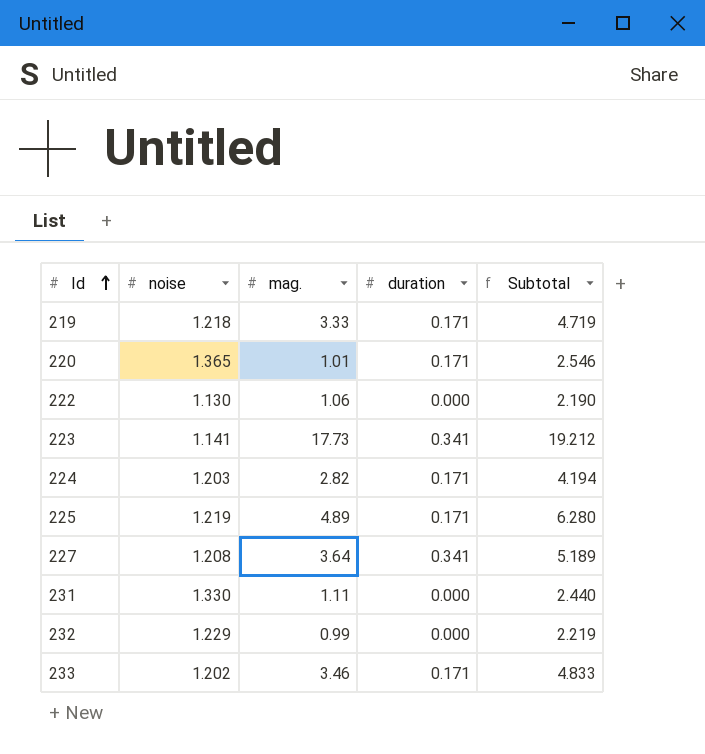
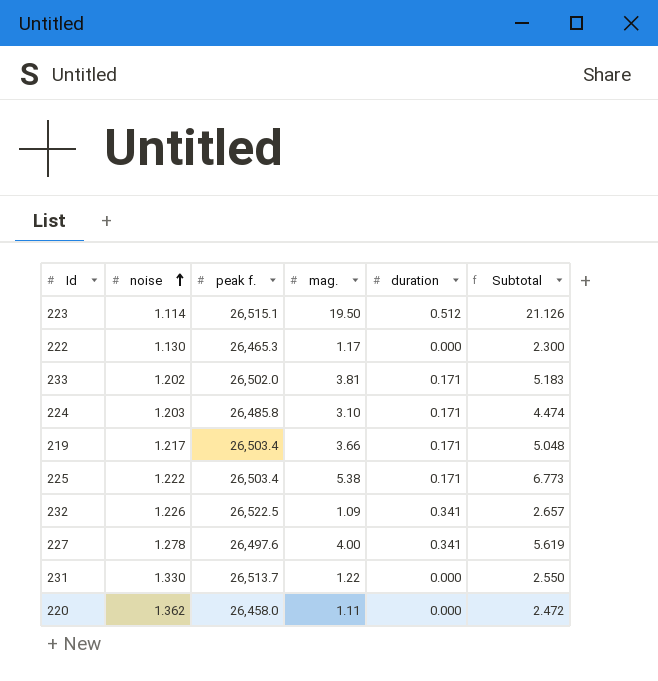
row order: Id ascending -> noise ascending
column peak f. | position: none -> 3
223 | noise: 1.141 -> 1.114
223 | mag.: 17.73 -> 19.50
223 | duration: 0.341 -> 0.512
223 | Subtotal: 19.212 -> 21.126
222 | mag.: 1.06 -> 1.17
222 | Subtotal: 2.190 -> 2.300
233 | mag.: 3.46 -> 3.81
233 | Subtotal: 4.833 -> 5.183
224 | mag.: 2.82 -> 3.10
224 | Subtotal: 4.194 -> 4.474
219 | noise: 1.218 -> 1.217
219 | mag.: 3.33 -> 3.66
219 | Subtotal: 4.719 -> 5.048
225 | noise: 1.219 -> 1.222
225 | mag.: 4.89 -> 5.38
225 | Subtotal: 6.280 -> 6.773
232 | noise: 1.229 -> 1.226
232 | mag.: 0.99 -> 1.09
232 | duration: 0.000 -> 0.341
232 | Subtotal: 2.219 -> 2.657
227 | noise: 1.208 -> 1.278
227 | mag.: 3.64 -> 4.00
227 | Subtotal: 5.189 -> 5.619
231 | mag.: 1.11 -> 1.22
231 | Subtotal: 2.440 -> 2.550
220 | noise: 1.365 -> 1.362
220 | mag.: 1.01 -> 1.11
220 | duration: 0.171 -> 0.000
220 | Subtotal: 2.546 -> 2.472

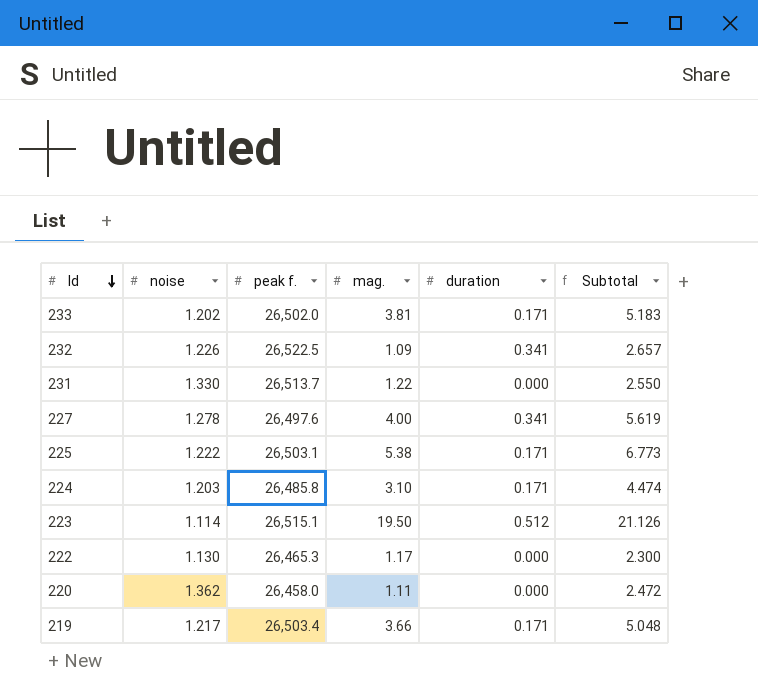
row order: noise ascending -> Id descending
225 | peak f.: 26,503.4 -> 26,503.1

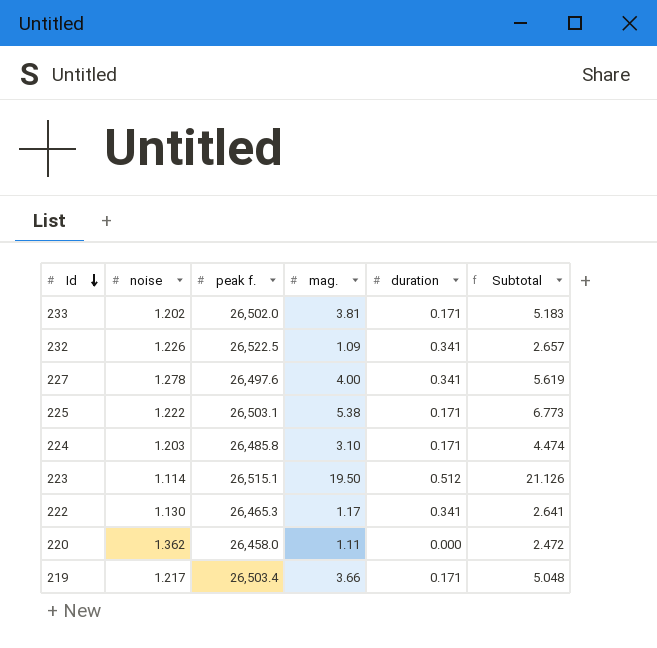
row 231: 1.330 | 26,513.7 | 1.22 | 0.000 | 2.550 -> none
222 | duration: 0.000 -> 0.341
222 | Subtotal: 2.300 -> 2.641

